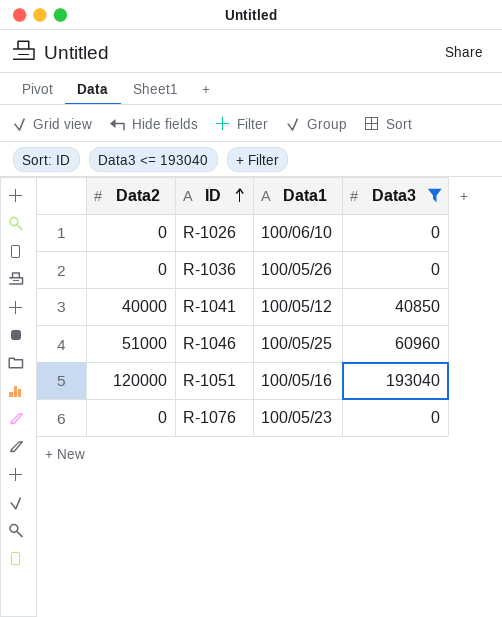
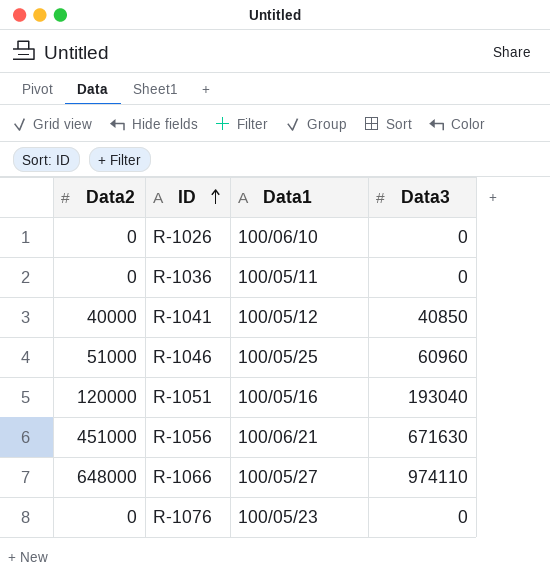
filter: Data3 <= 193040 -> none
R-1036 | Data1: 100/05/26 -> 100/05/11

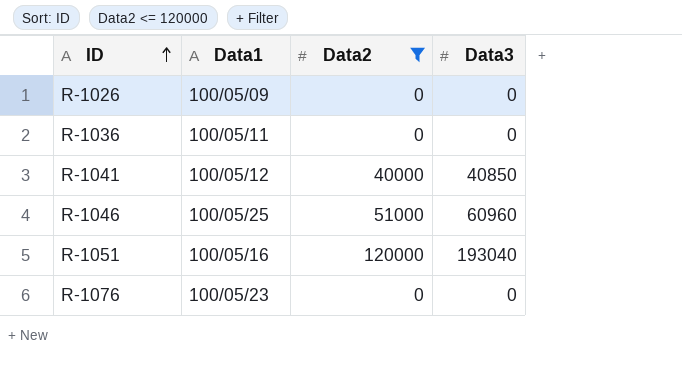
filter: none -> Data2 <= 120000
column Data2 | position: 1 -> 3
R-1026 | Data1: 100/06/10 -> 100/05/09

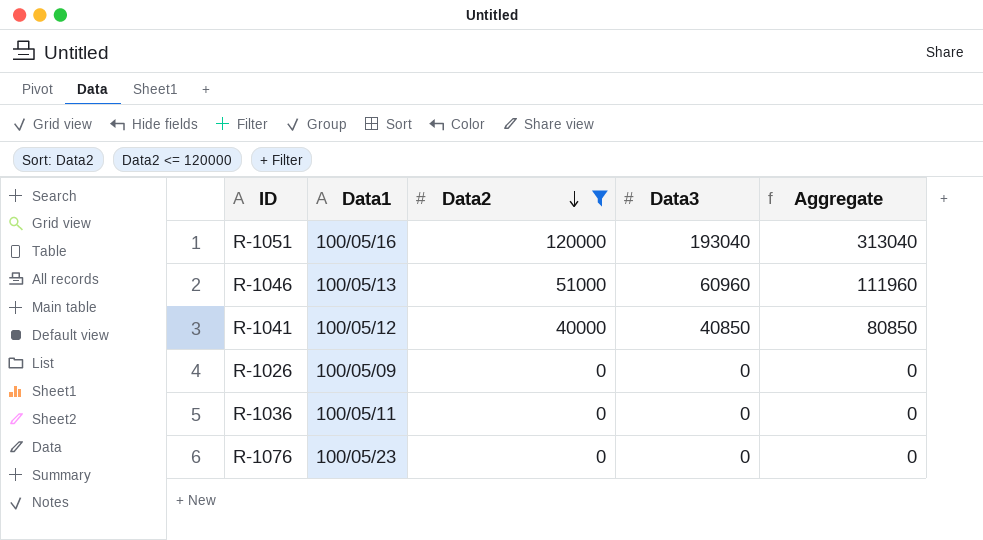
row order: ID ascending -> Data2 descending
column Aggregate | formula: none -> [Data2] + [Data3]
R-1046 | Data1: 100/05/25 -> 100/05/13

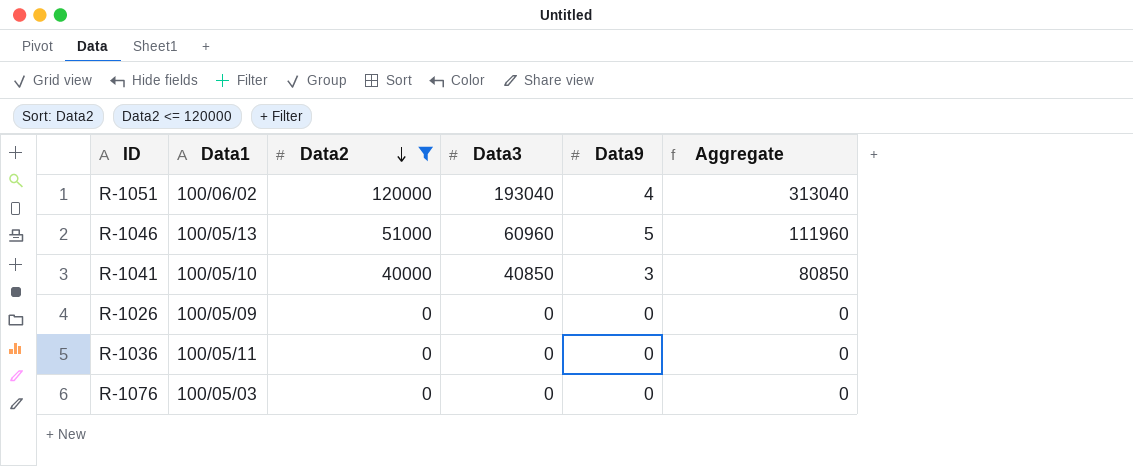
column Data9 | position: none -> 5
R-1051 | Data1: 100/05/16 -> 100/06/02
R-1041 | Data1: 100/05/12 -> 100/05/10
R-1076 | Data1: 100/05/23 -> 100/05/03

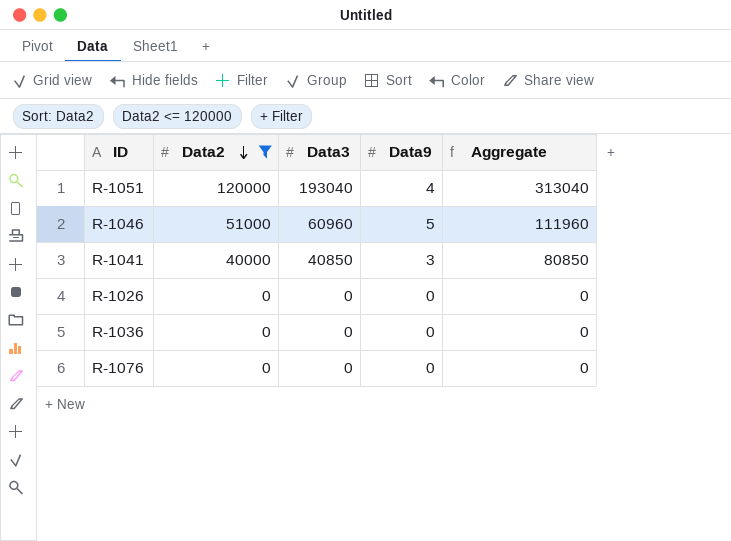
column Data1 | position: 2 -> none

